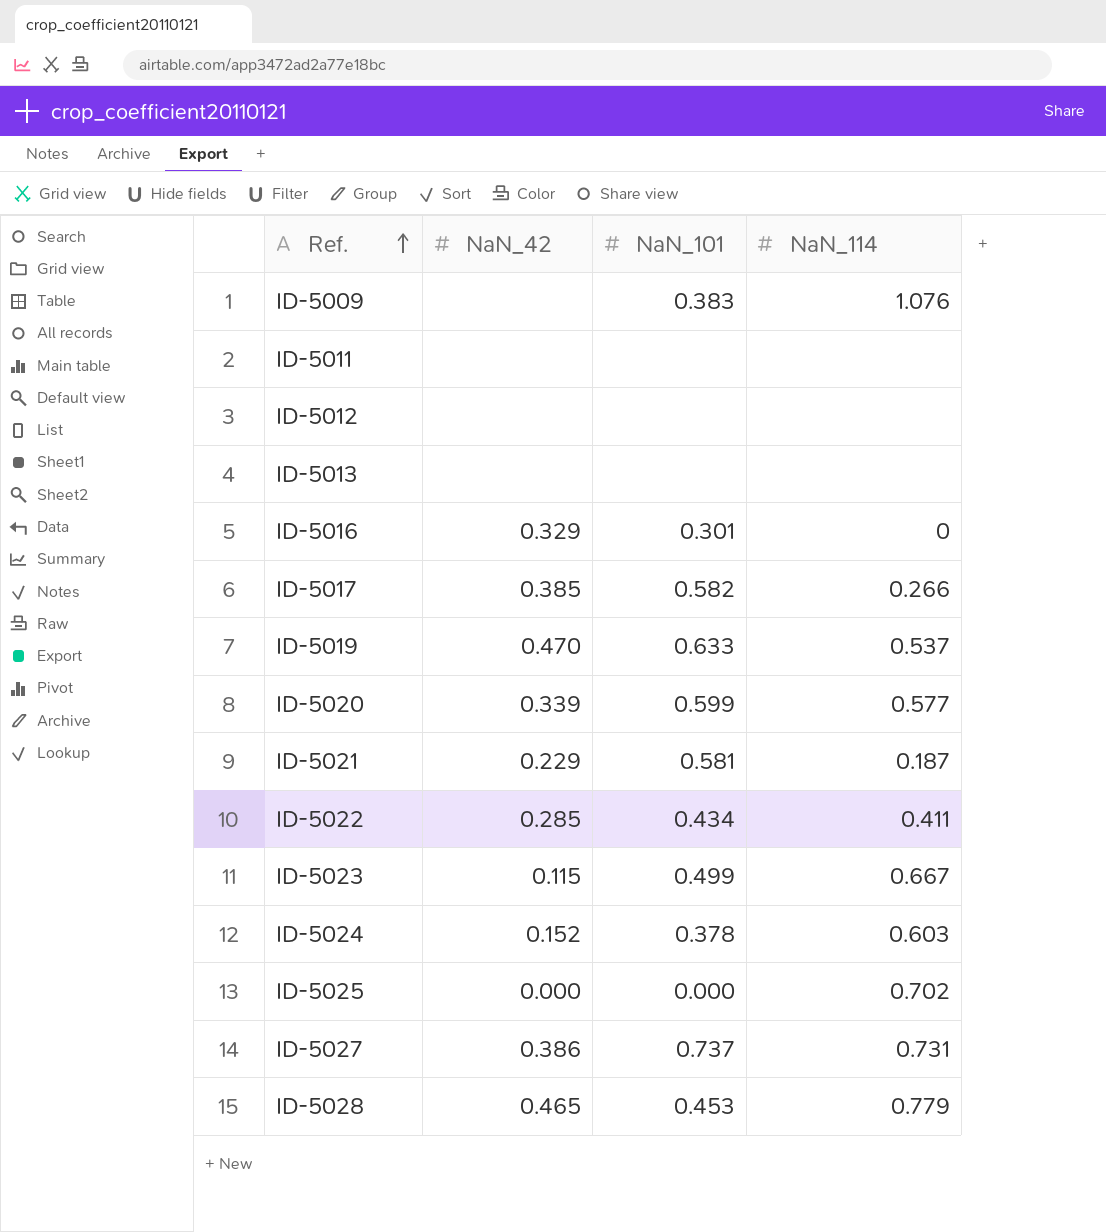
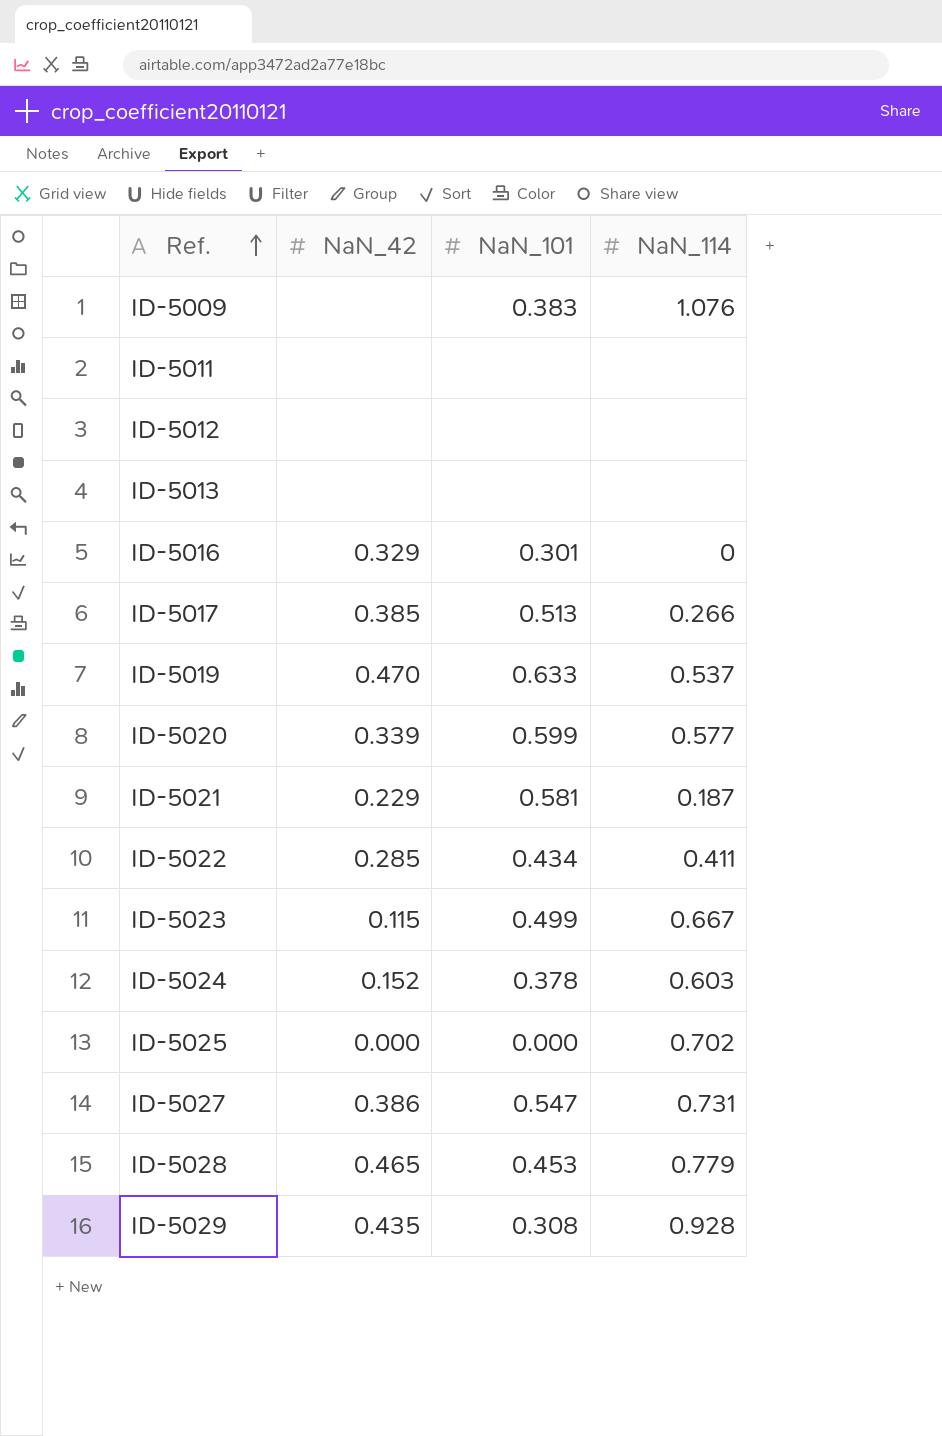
ID-5017 | NaN_101: 0.582 -> 0.513
ID-5027 | NaN_101: 0.737 -> 0.547
row ID-5029: none -> 0.435 | 0.308 | 0.928

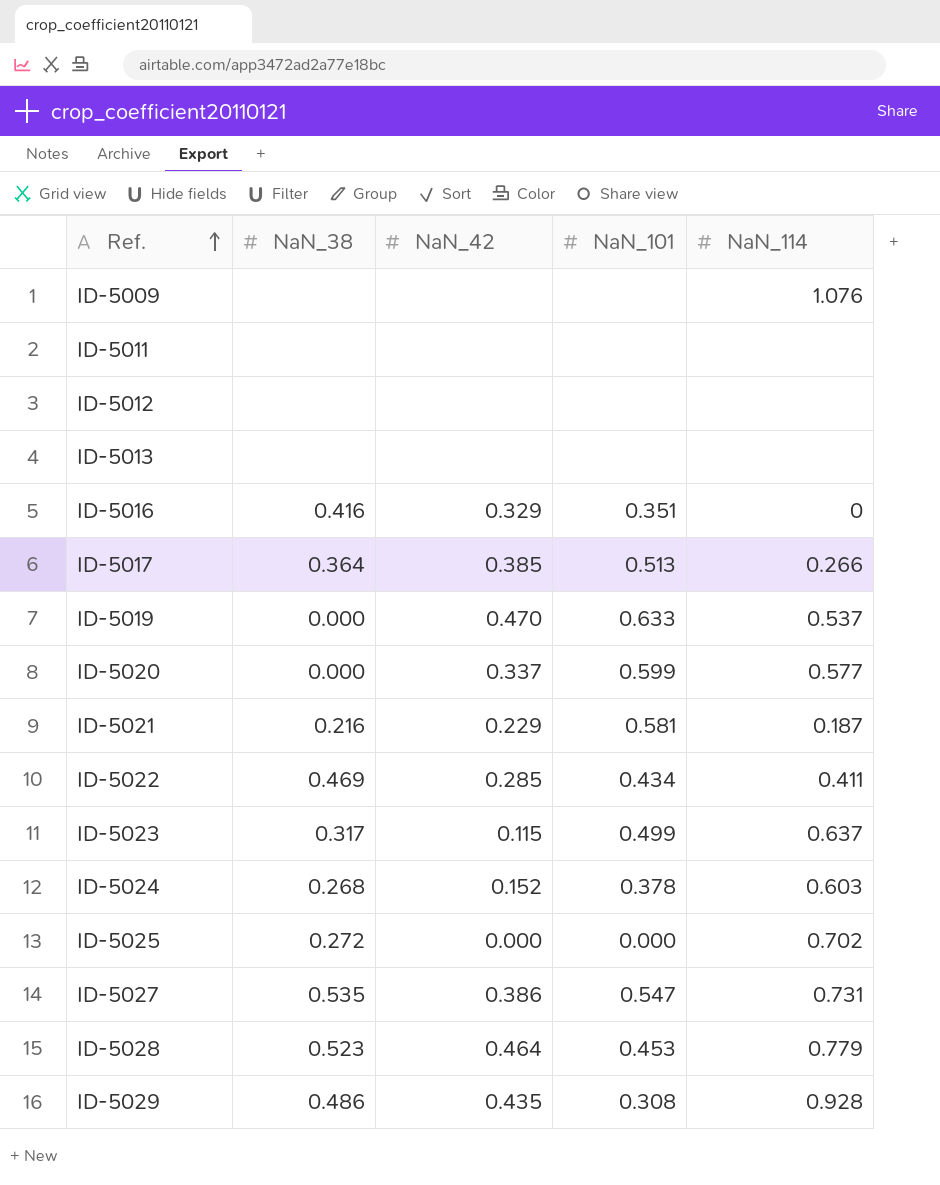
column NaN_38 | position: none -> 2
ID-5009 | NaN_101: 0.383 -> none
ID-5016 | NaN_101: 0.301 -> 0.351
ID-5020 | NaN_42: 0.339 -> 0.337
ID-5023 | NaN_114: 0.667 -> 0.637
ID-5028 | NaN_42: 0.465 -> 0.464

